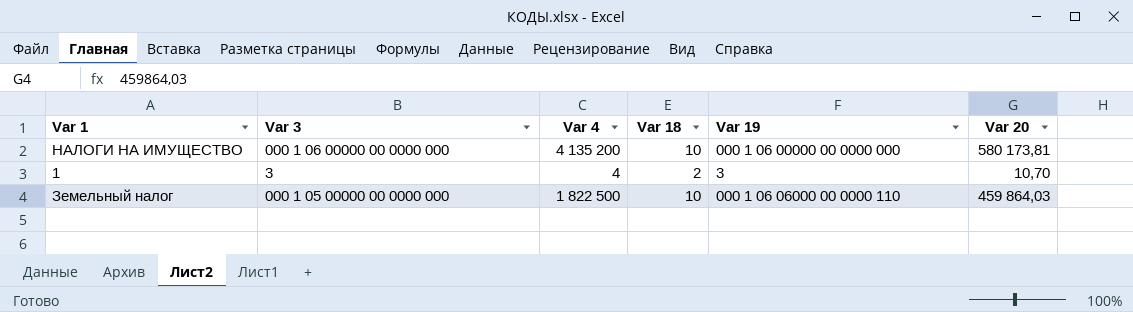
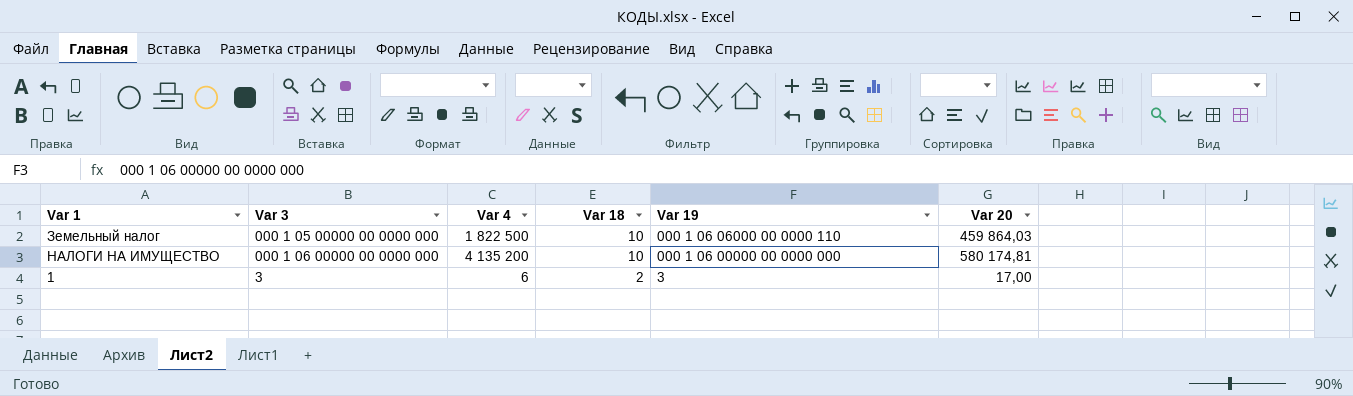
row order: none -> Var 3 ascending
НАЛОГИ НА ИМУЩЕСТВО | Var 20: 580 173,81 -> 580 174,81
1 | Var 4: 4 -> 6
1 | Var 20: 10,70 -> 17,00

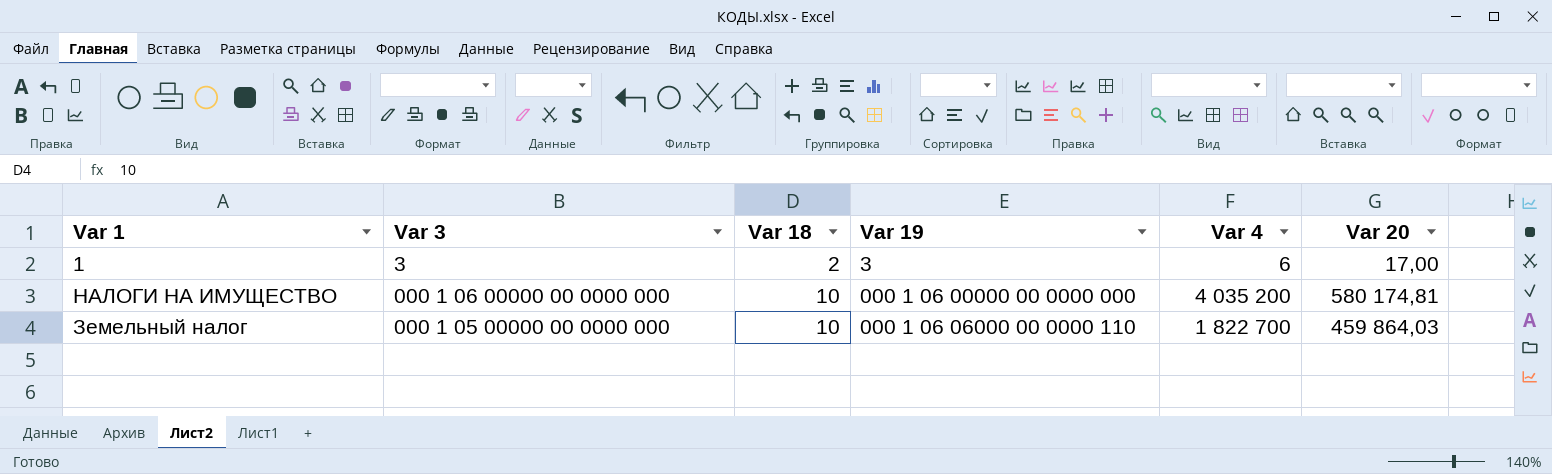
row order: Var 3 ascending -> Var 3 descending
column Var 4 | position: 3 -> 5
НАЛОГИ НА ИМУЩЕСТВО | Var 4: 4 135 200 -> 4 035 200
Земельный налог | Var 4: 1 822 500 -> 1 822 700

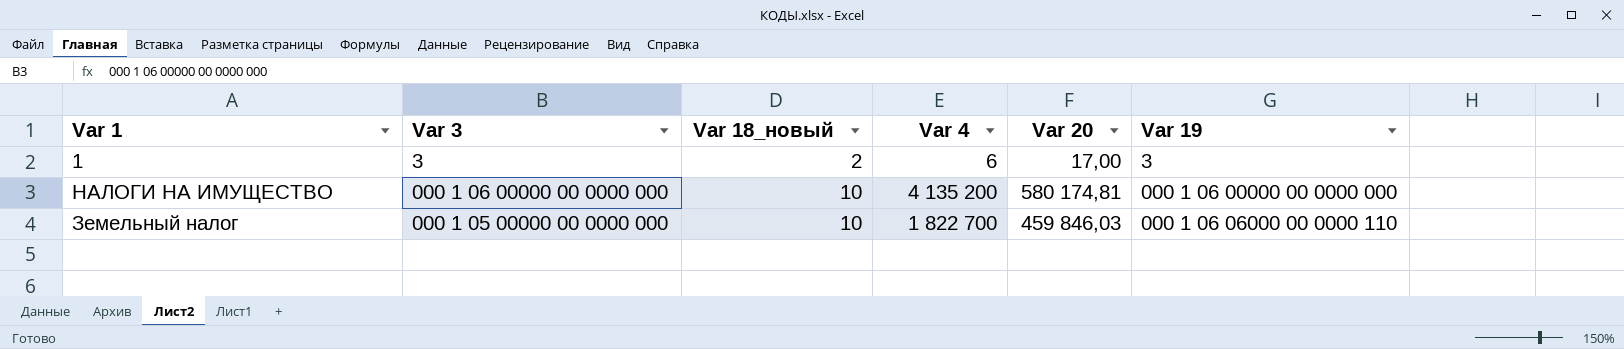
column name: Var 18 -> Var 18_новый
column Var 19 | position: 4 -> 6
НАЛОГИ НА ИМУЩЕСТВО | Var 4: 4 035 200 -> 4 135 200
Земельный налог | Var 20: 459 864,03 -> 459 846,03

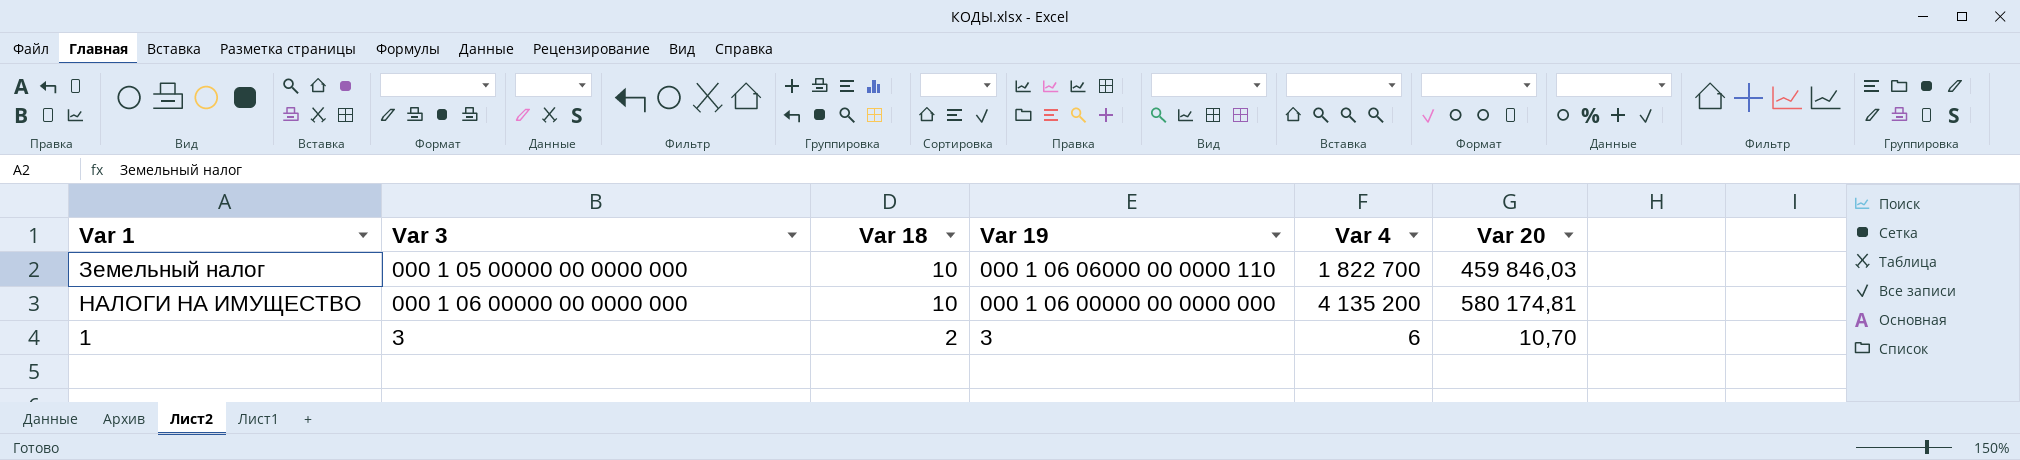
row order: Var 3 descending -> Var 3 ascending
column name: Var 18_новый -> Var 18
column Var 19 | position: 6 -> 4
1 | Var 20: 17,00 -> 10,70

